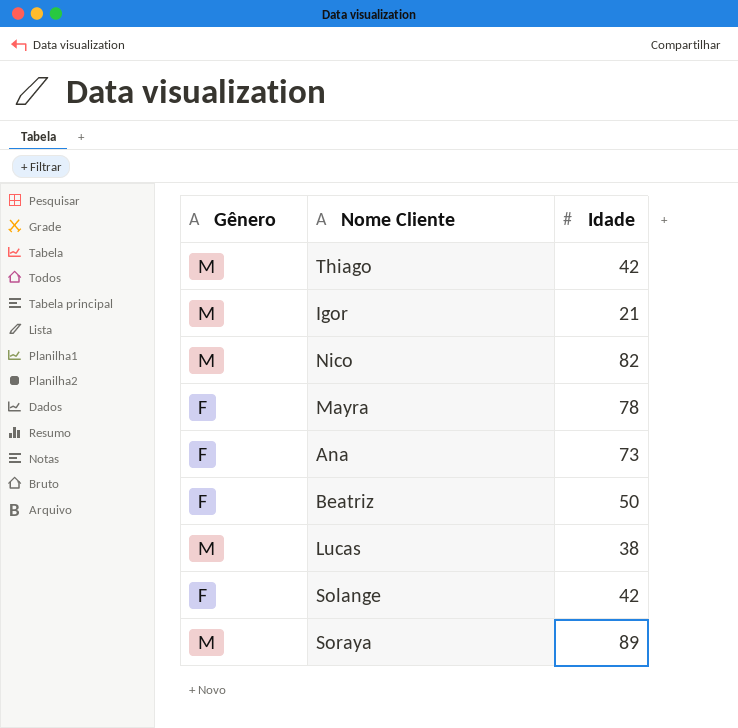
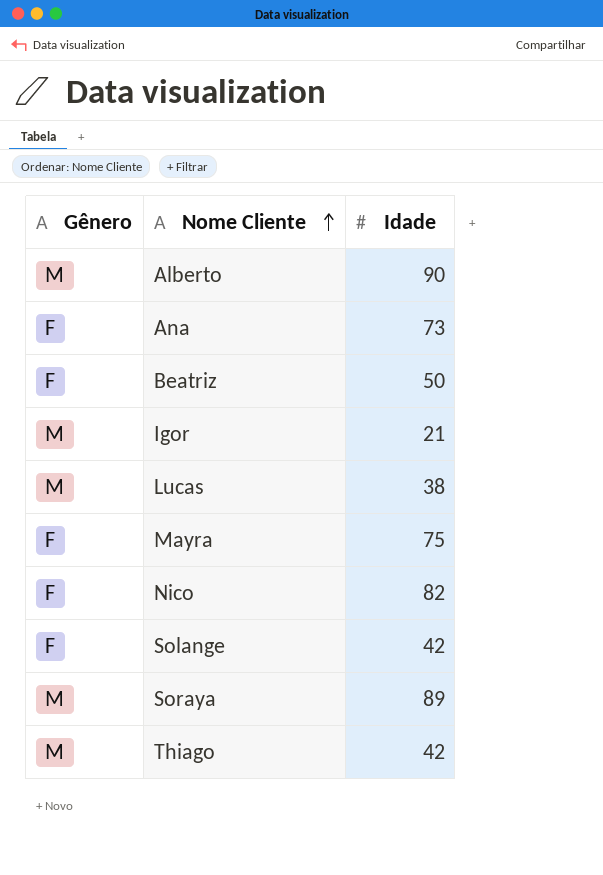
row order: none -> Nome Cliente ascending
row Alberto: none -> M | 90
Mayra | Idade: 78 -> 75
Nico | Gênero: M -> F

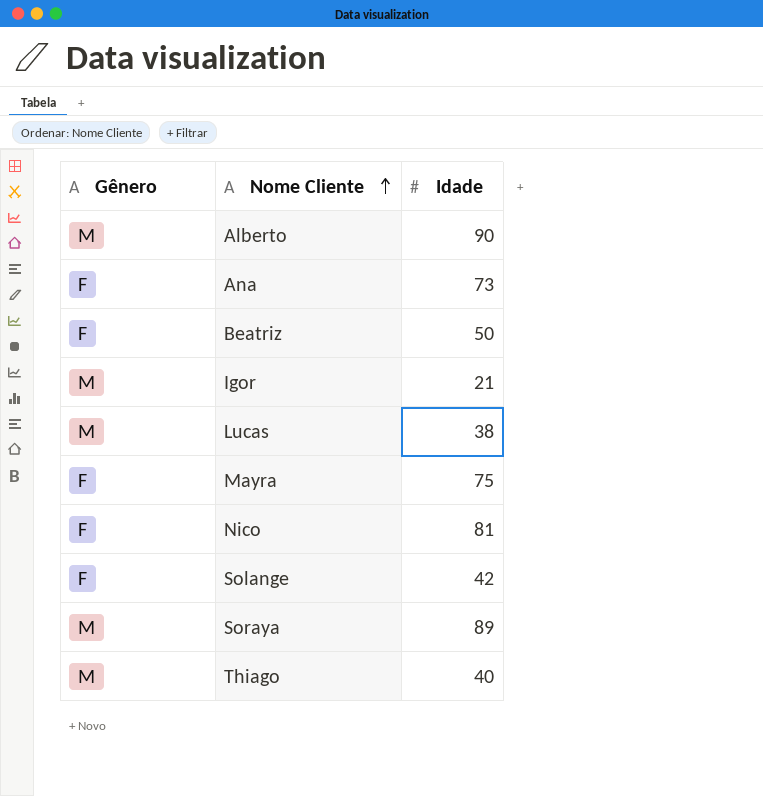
Nico | Idade: 82 -> 81
Thiago | Idade: 42 -> 40

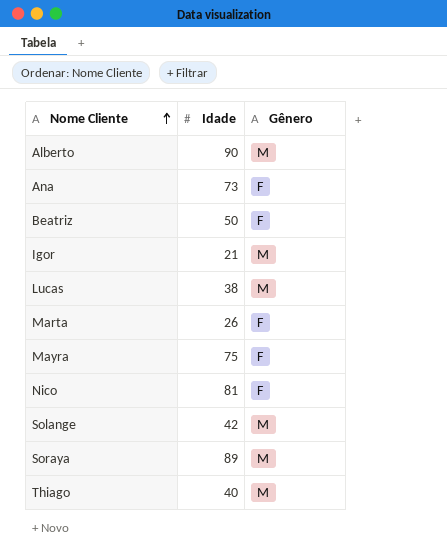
column Gênero | position: 1 -> 3
row Marta: none -> 26 | F
Solange | Gênero: F -> M

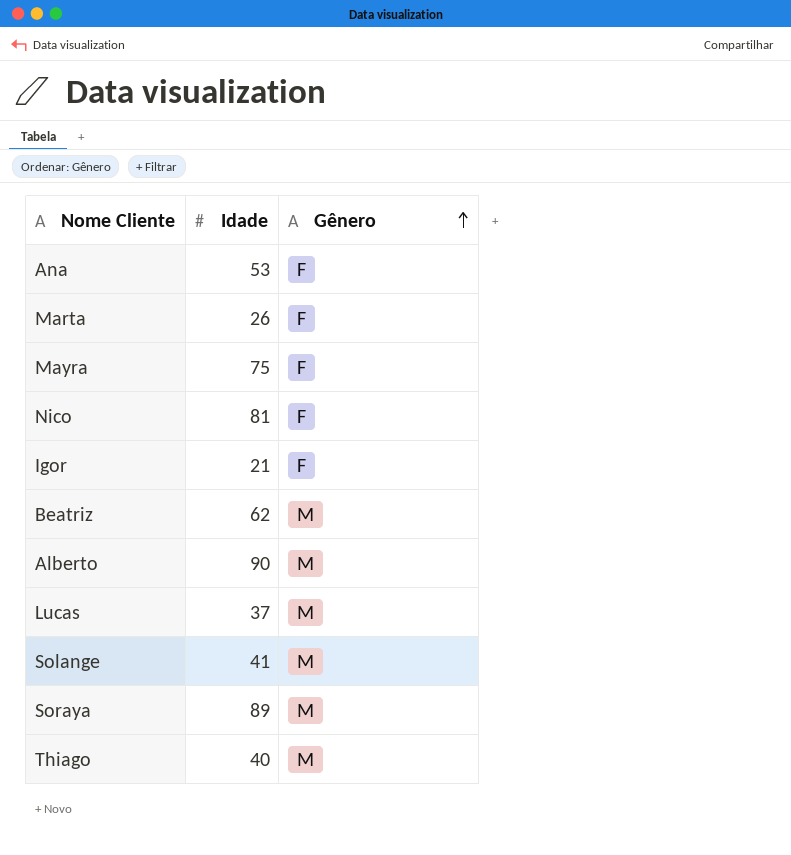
row order: Nome Cliente ascending -> Gênero ascending
Ana | Idade: 73 -> 53
Igor | Gênero: M -> F
Beatriz | Idade: 50 -> 62
Beatriz | Gênero: F -> M
Lucas | Idade: 38 -> 37
Solange | Idade: 42 -> 41

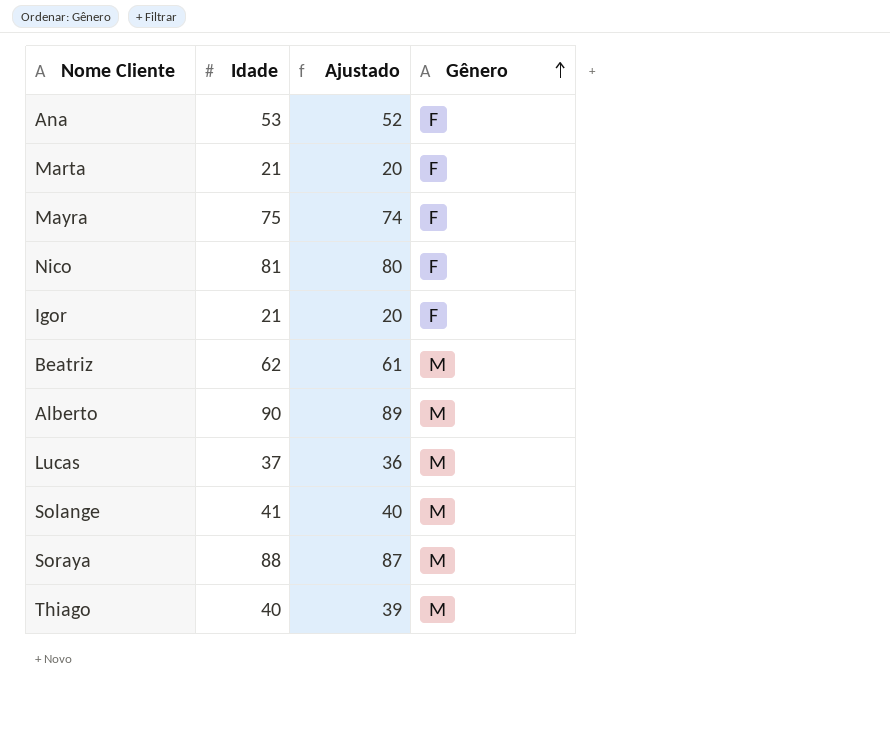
column Ajustado | formula: none -> [Idade] - 1
Marta | Idade: 26 -> 21
Soraya | Idade: 89 -> 88

